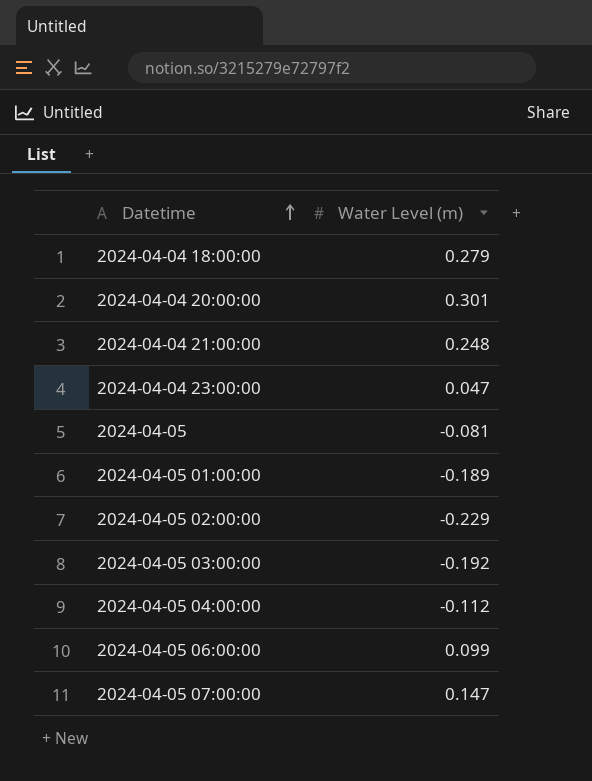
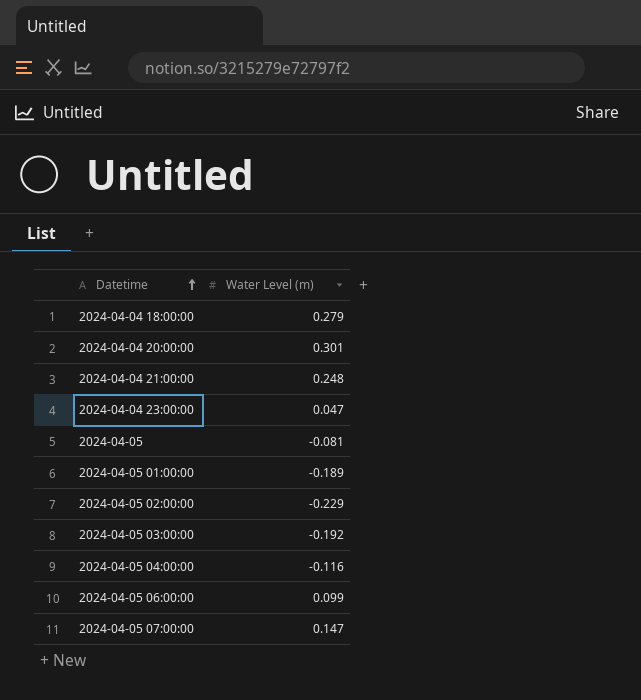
2024-04-05 04:00:00 | Water Level (m): -0.112 -> -0.116

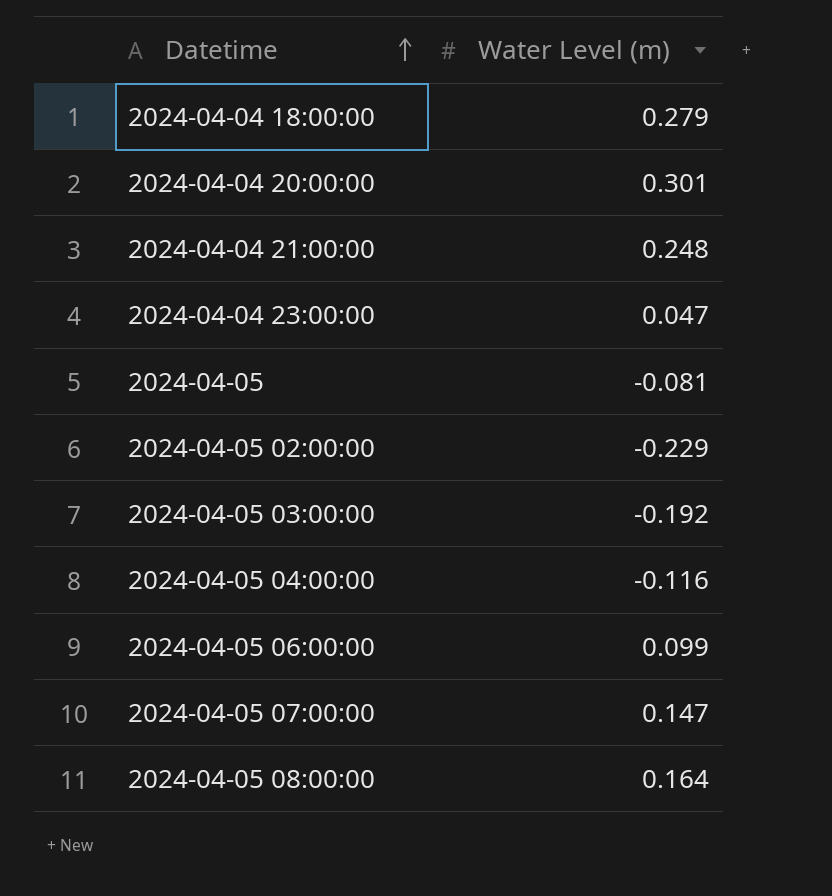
row 2024-04-05 01:00:00: -0.189 -> none
row 2024-04-05 08:00:00: none -> 0.164

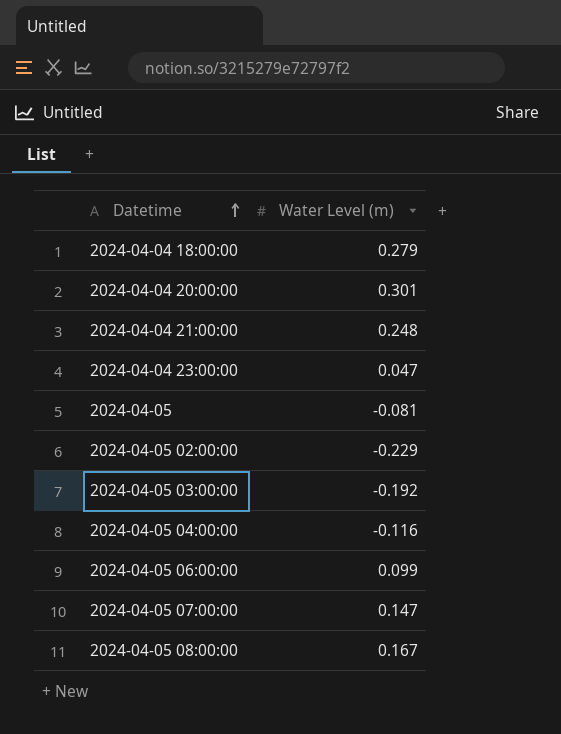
2024-04-05 08:00:00 | Water Level (m): 0.164 -> 0.167

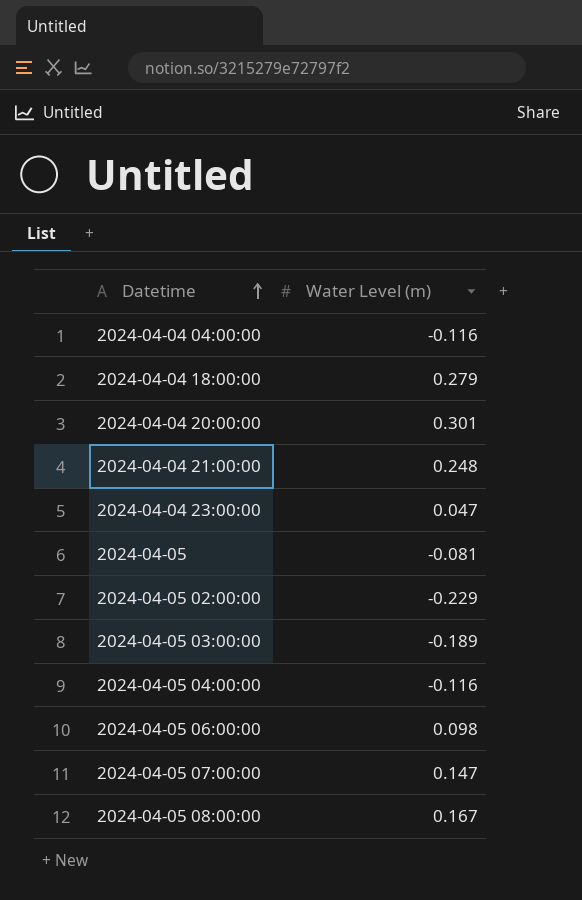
row 2024-04-04 04:00:00: none -> -0.116
2024-04-05 03:00:00 | Water Level (m): -0.192 -> -0.189
2024-04-05 06:00:00 | Water Level (m): 0.099 -> 0.098

